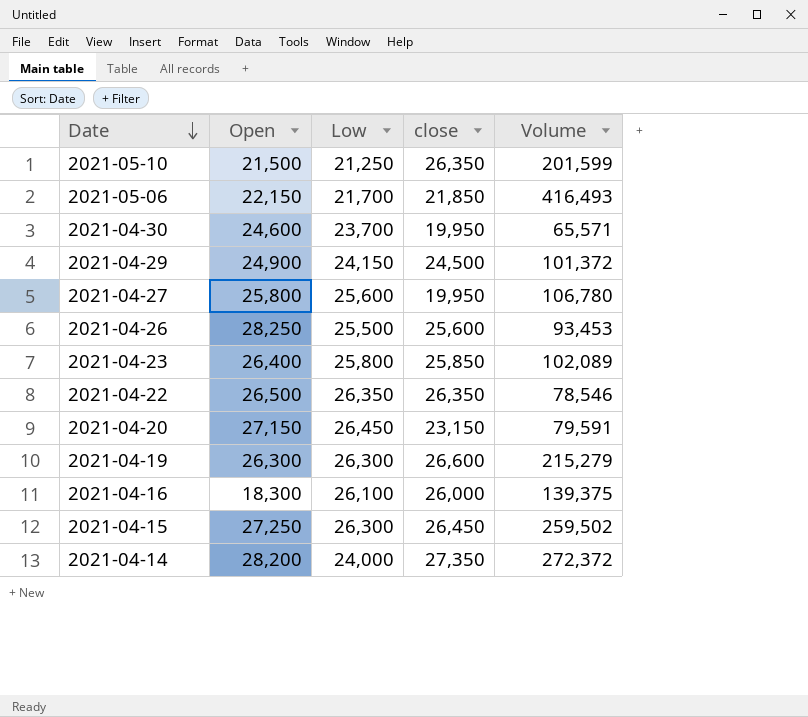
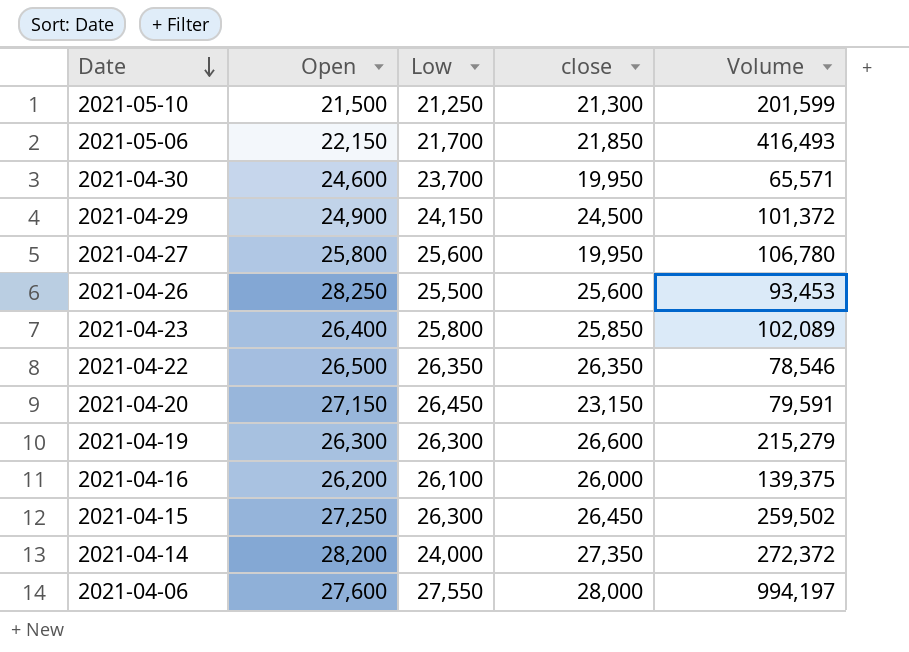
2021-05-10 | close: 26,350 -> 21,300
2021-04-16 | Open: 18,300 -> 26,200
row 2021-04-06: none -> 27,600 | 27,550 | 28,000 | 994,197

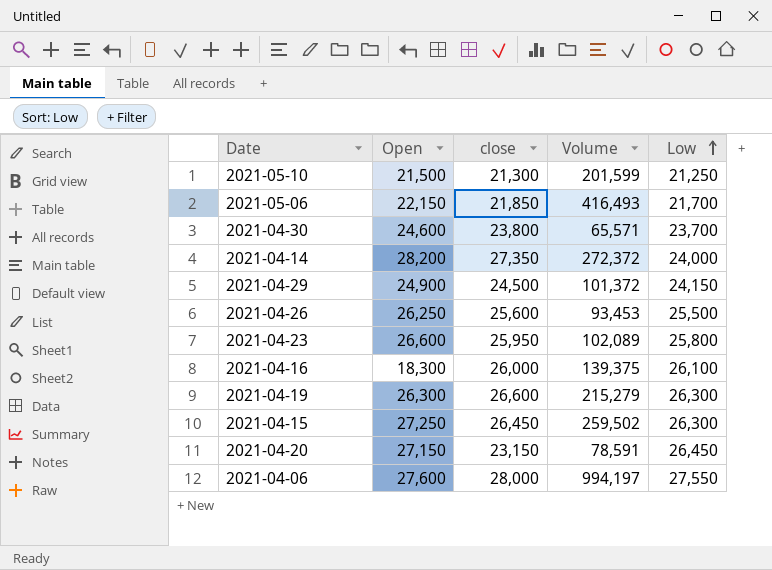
row order: Date descending -> Low ascending
column Low | position: 3 -> 5
row 2021-04-27: 25,800 | 25,600 | 19,950 | 106,780 -> none
row 2021-04-22: 26,500 | 26,350 | 26,350 | 78,546 -> none
2021-04-30 | close: 19,950 -> 23,800
2021-04-26 | Open: 28,250 -> 26,250
2021-04-23 | Open: 26,400 -> 26,600
2021-04-23 | close: 25,850 -> 25,950
2021-04-16 | Open: 26,200 -> 18,300
2021-04-20 | Volume: 79,591 -> 78,591

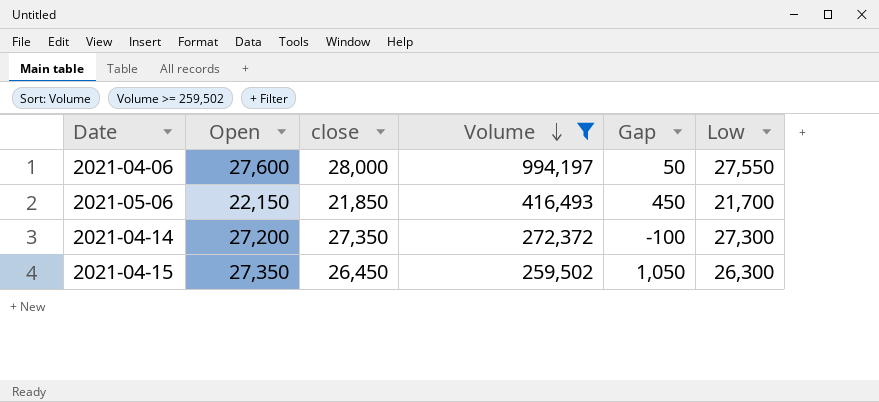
filter: none -> Volume >= 259,502
row order: Low ascending -> Volume descending
column Gap | formula: none -> [Open] - [Low]
2021-04-14 | Open: 28,200 -> 27,200
2021-04-14 | Low: 24,000 -> 27,300
2021-04-15 | Open: 27,250 -> 27,350

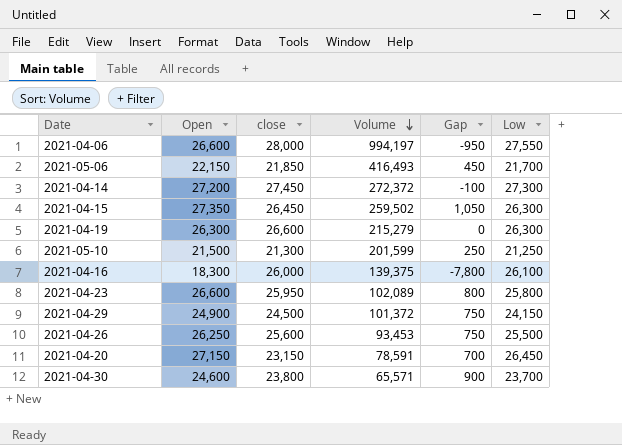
filter: Volume >= 259,502 -> none
2021-04-06 | Open: 27,600 -> 26,600
2021-04-06 | Gap: 50 -> -950
2021-04-14 | close: 27,350 -> 27,450

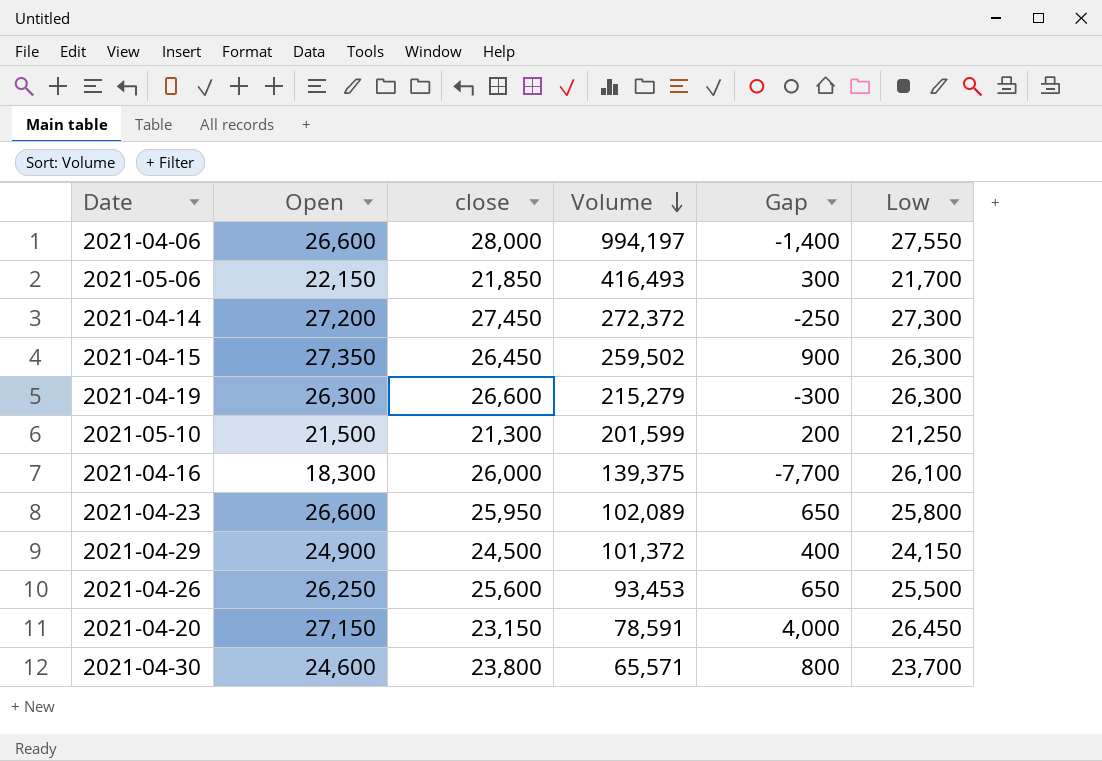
column Gap | formula: [Open] - [Low] -> [Open] - [close]

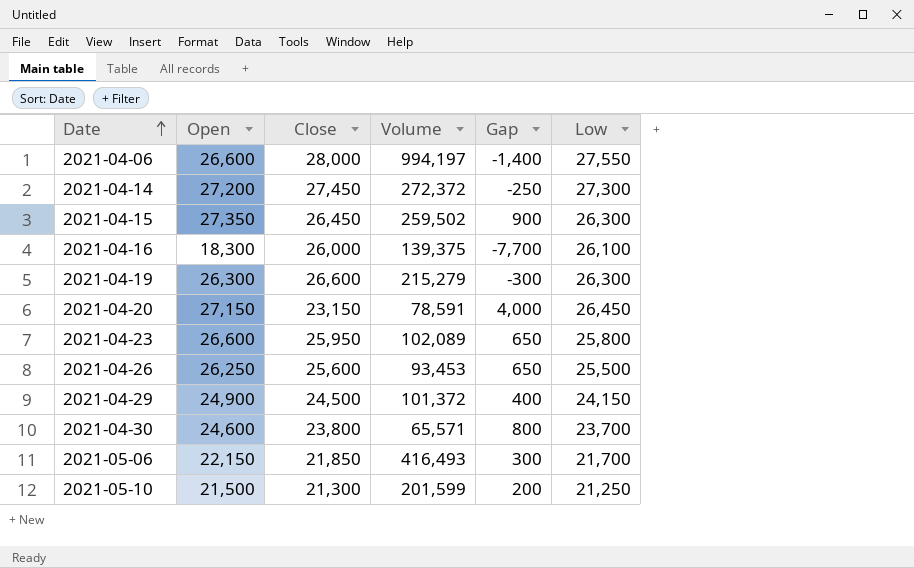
row order: Volume descending -> Date ascending
column name: close -> Close

